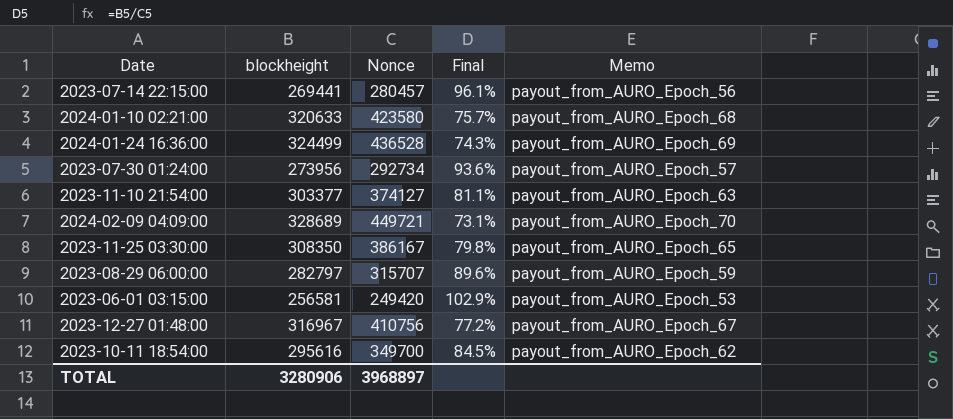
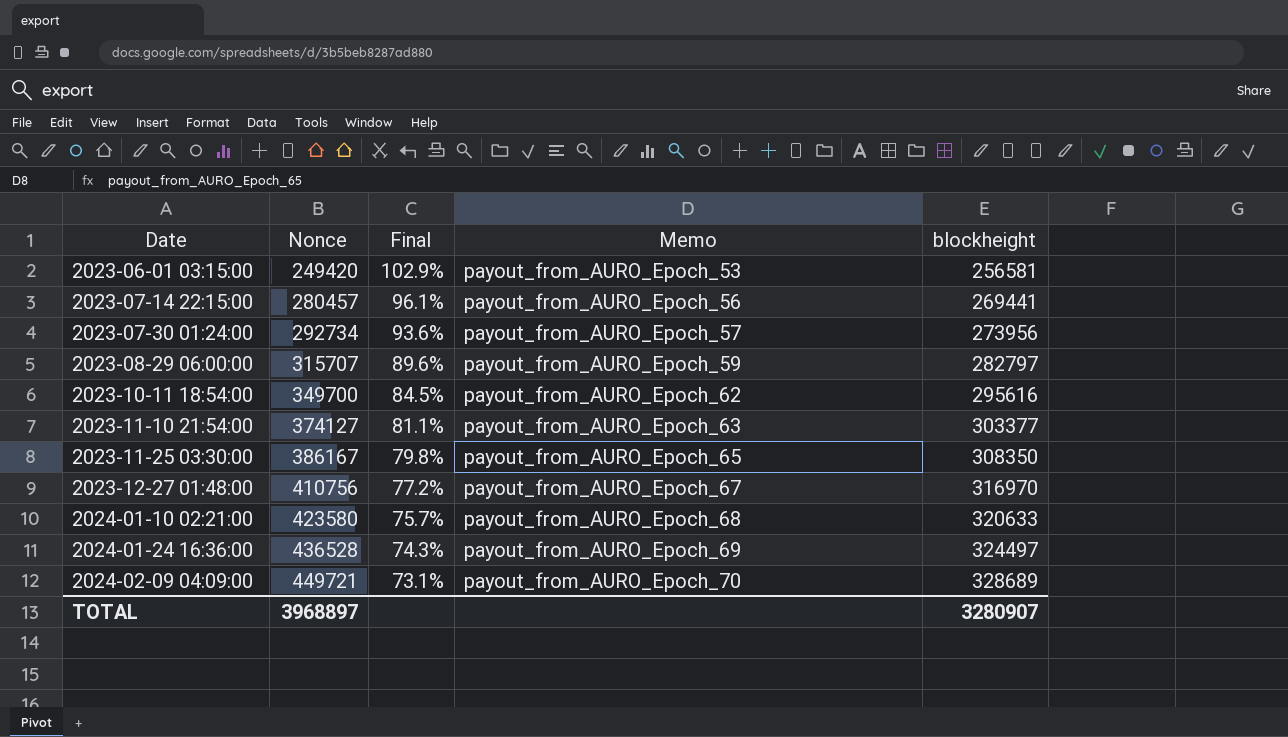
row order: none -> Date ascending
column blockheight | position: 2 -> 5
2023-12-27 01:48:00 | blockheight: 316967 -> 316970
2024-01-24 16:36:00 | blockheight: 324499 -> 324497
TOTAL | blockheight: 3280906 -> 3280907

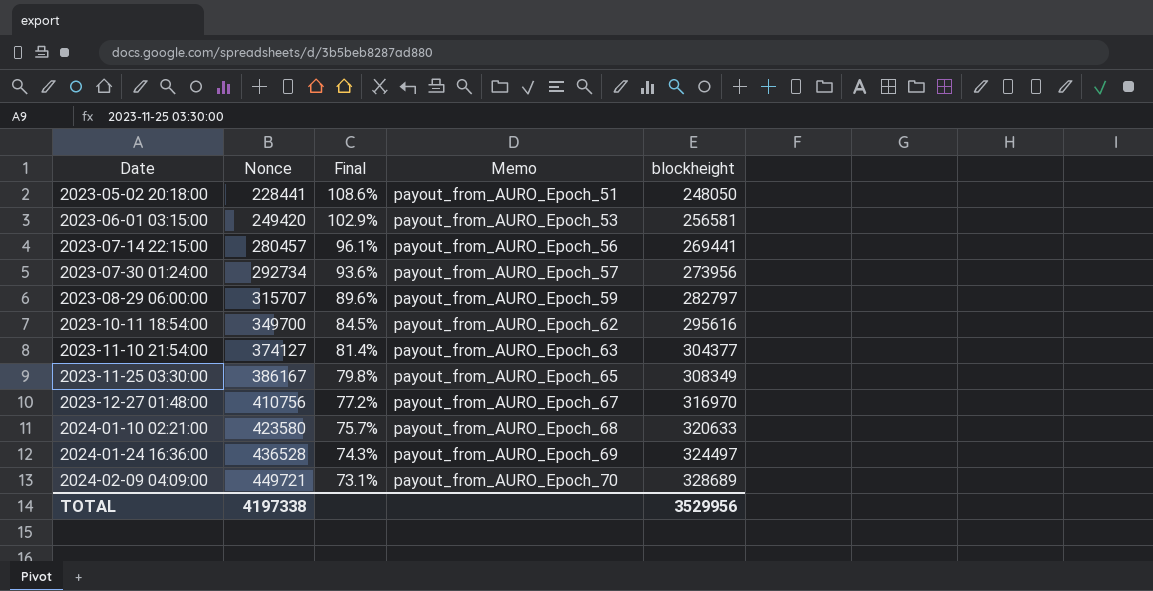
row 2023-05-02 20:18:00: none -> 228441 | 108.6% | payout_from_AURO_Epoch_51 | 248050
2023-11-10 21:54:00 | Final: 81.1% -> 81.4%
2023-11-10 21:54:00 | blockheight: 303377 -> 304377
2023-11-25 03:30:00 | blockheight: 308350 -> 308349
TOTAL | Nonce: 3968897 -> 4197338
TOTAL | blockheight: 3280907 -> 3529956

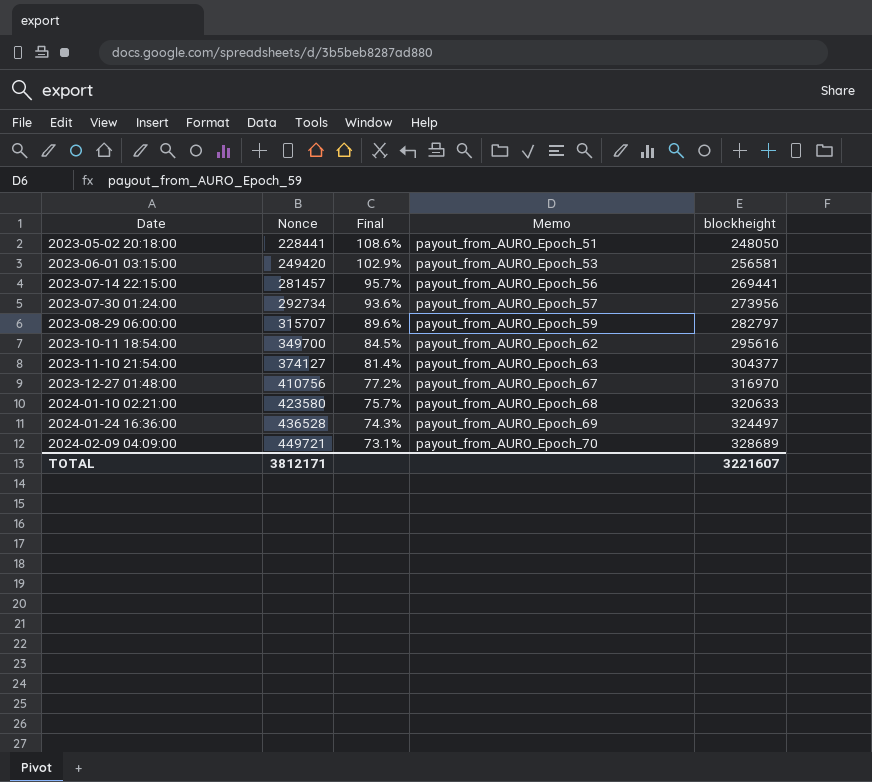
row 2023-11-25 03:30:00: 386167 | 79.8% | payout_from_AURO_Epoch_65 | 308349 -> none
2023-07-14 22:15:00 | Nonce: 280457 -> 281457
2023-07-14 22:15:00 | Final: 96.1% -> 95.7%
TOTAL | Nonce: 4197338 -> 3812171
TOTAL | blockheight: 3529956 -> 3221607

